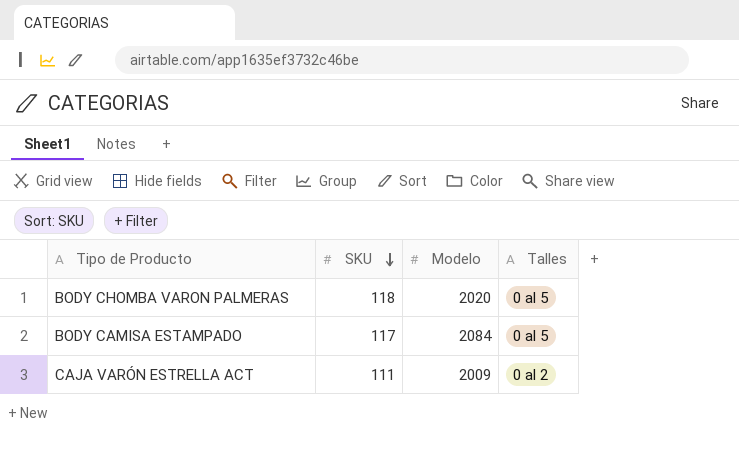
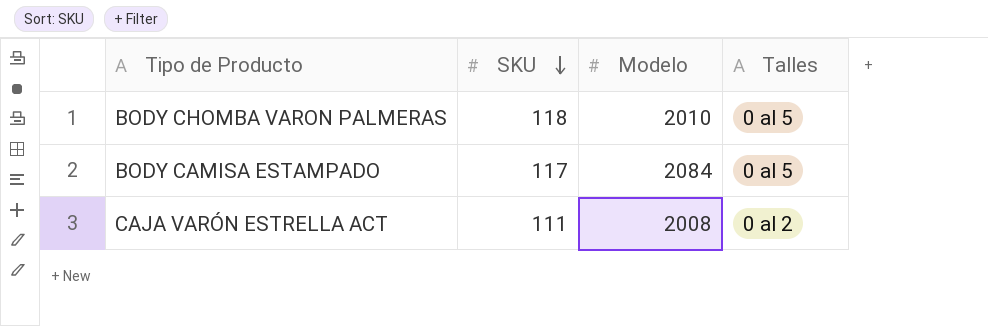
BODY CHOMBA VARON PALMERAS | Modelo: 2020 -> 2010
CAJA VARÓN ESTRELLA ACT | Modelo: 2009 -> 2008

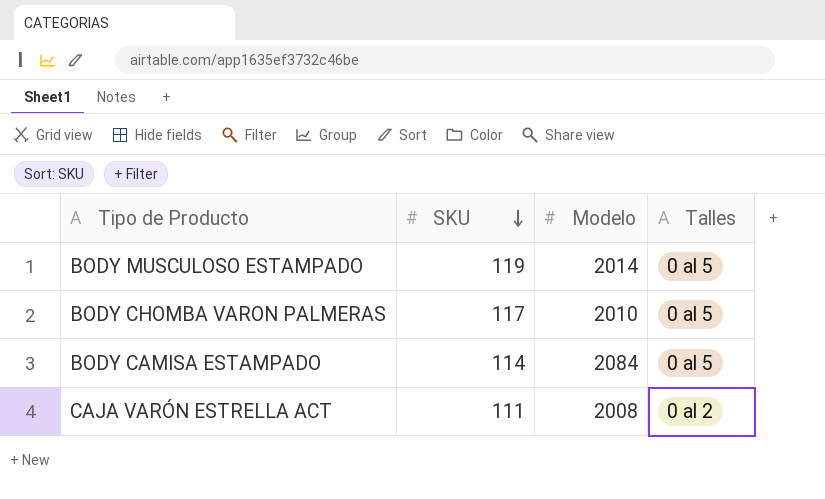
row BODY MUSCULOSO ESTAMPADO: none -> 119 | 2014 | 0 al 5
BODY CHOMBA VARON PALMERAS | SKU: 118 -> 117
BODY CAMISA ESTAMPADO | SKU: 117 -> 114

